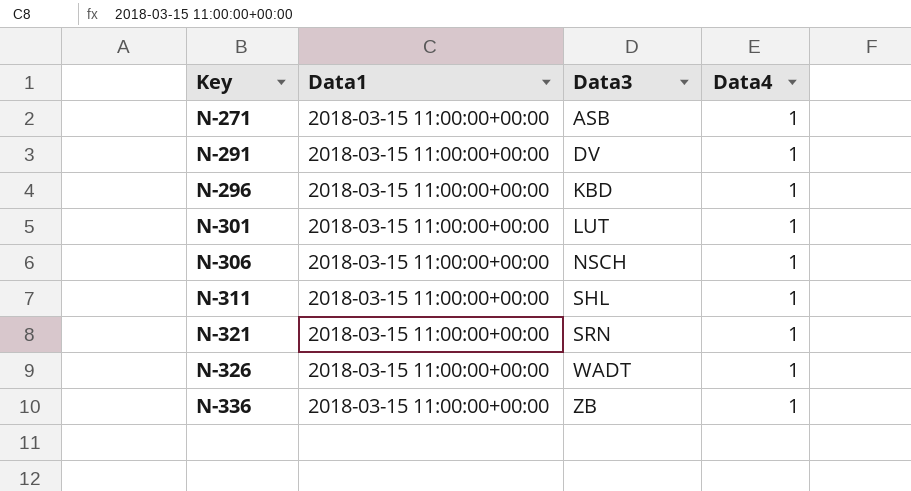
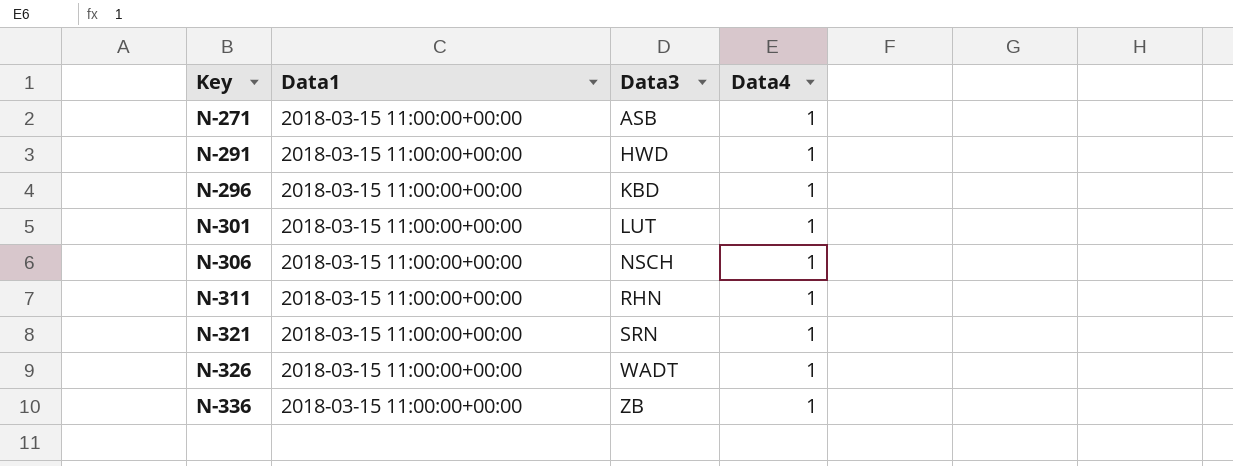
N-291 | Data3: DV -> HWD
N-311 | Data3: SHL -> RHN

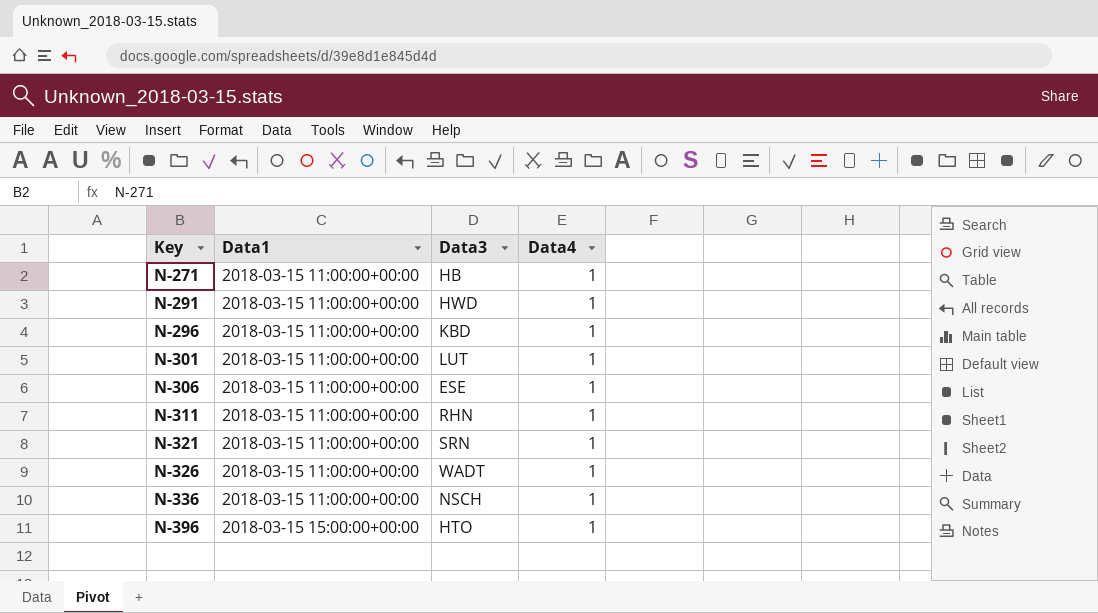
N-271 | Data3: ASB -> HB
N-306 | Data3: NSCH -> ESE
N-336 | Data3: ZB -> NSCH
row N-396: none -> 2018-03-15 15:00:00+00:00 | HTO | 1

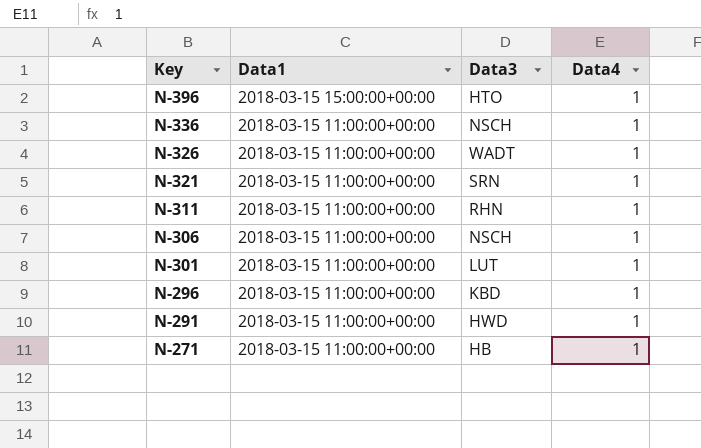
row order: Key ascending -> Key descending
N-306 | Data3: ESE -> NSCH

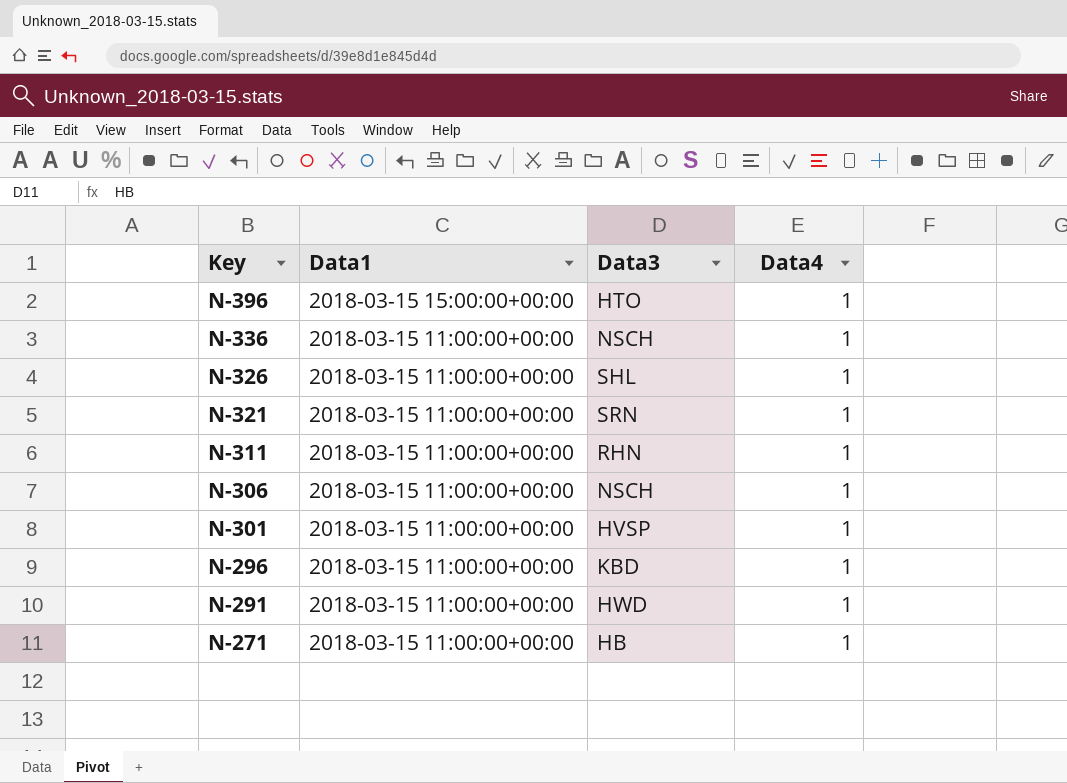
N-326 | Data3: WADT -> SHL
N-301 | Data3: LUT -> HVSP

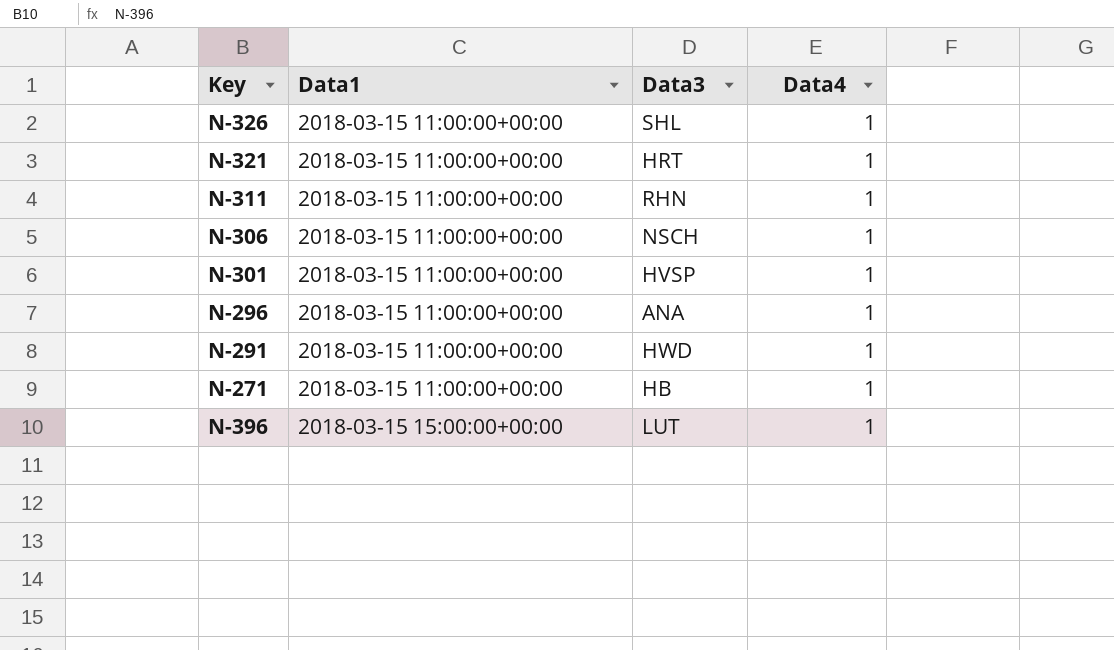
row order: Key descending -> Data1 ascending
row N-336: 2018-03-15 11:00:00+00:00 | NSCH | 1 -> none
N-321 | Data3: SRN -> HRT
N-296 | Data3: KBD -> ANA
N-396 | Data3: HTO -> LUT

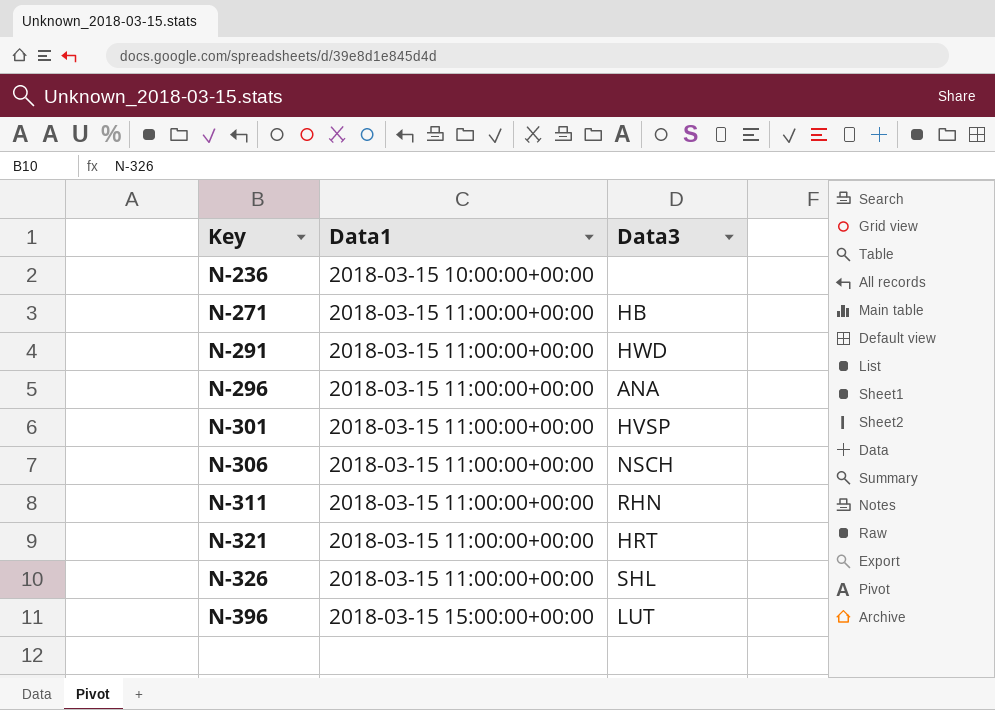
row order: Data1 ascending -> Key ascending
column Data4 | position: 4 -> none
row N-236: none -> 2018-03-15 10:00:00+00:00 | none

